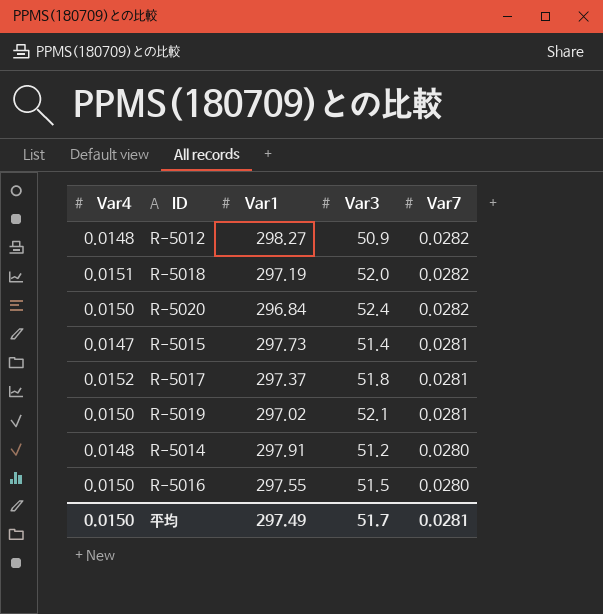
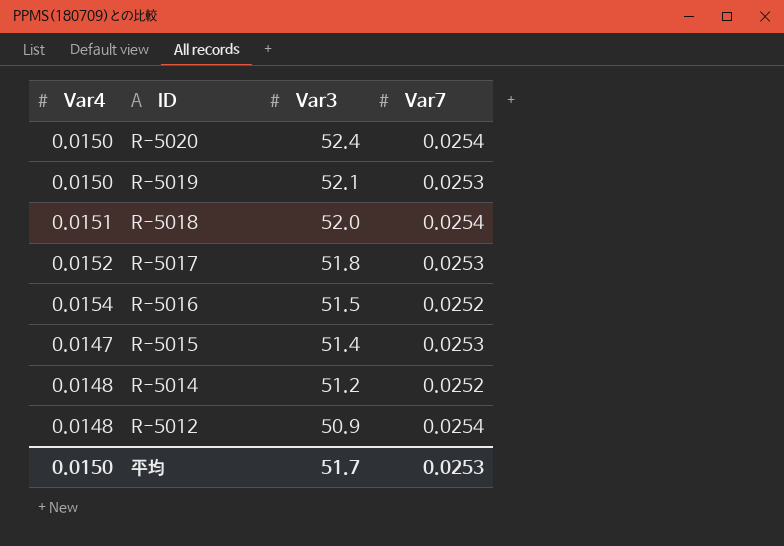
row order: Var7 descending -> ID descending
column Var1 | position: 3 -> none
R-5020 | Var7: 0.0282 -> 0.0254
R-5019 | Var7: 0.0281 -> 0.0253
R-5018 | Var7: 0.0282 -> 0.0254
R-5017 | Var7: 0.0281 -> 0.0253
R-5016 | Var4: 0.0150 -> 0.0154
R-5016 | Var7: 0.0280 -> 0.0252
R-5015 | Var7: 0.0281 -> 0.0253
R-5014 | Var7: 0.0280 -> 0.0252
R-5012 | Var7: 0.0282 -> 0.0254
平均 | Var7: 0.0281 -> 0.0253

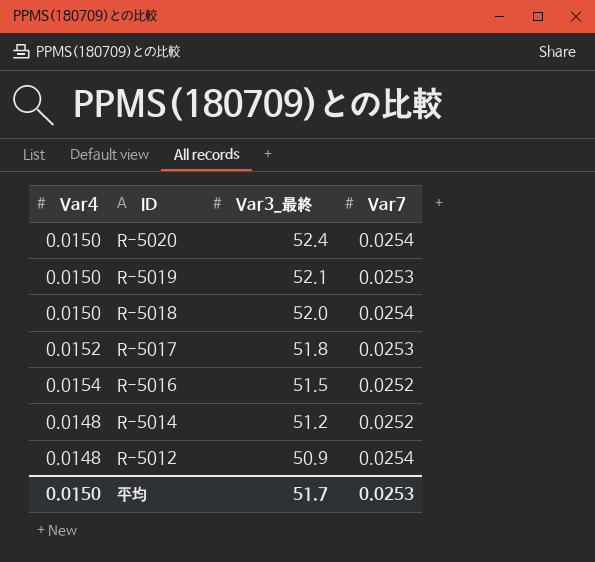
column name: Var3 -> Var3_最終
row R-5015: 0.0147 | 51.4 | 0.0253 -> none
R-5018 | Var4: 0.0151 -> 0.0150

